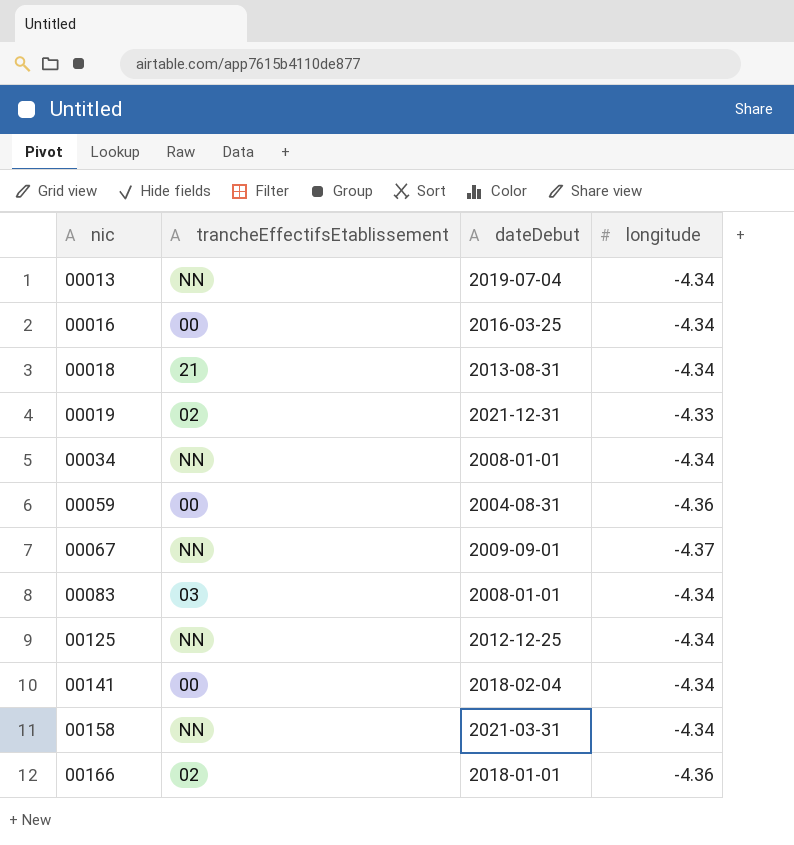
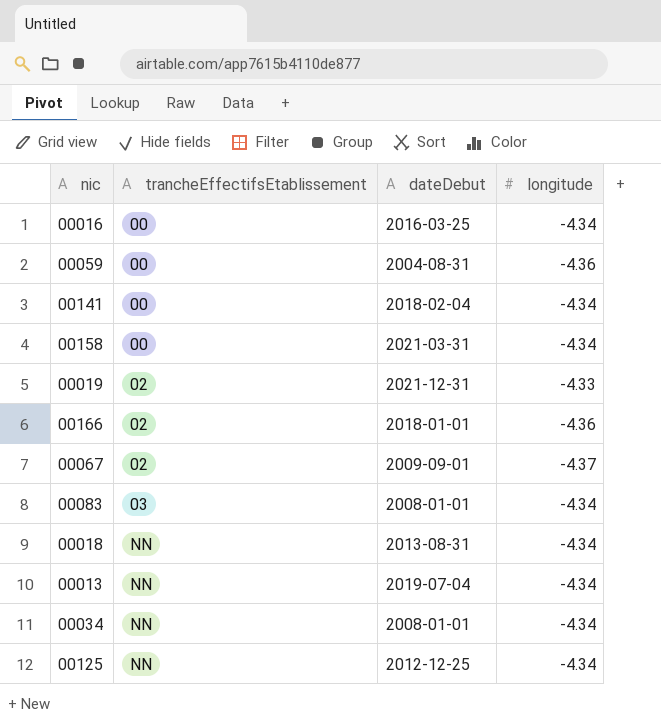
row order: nic ascending -> trancheEffectifsEtablissement ascending
00158 | trancheEffectifsEtablissement: NN -> 00
00067 | trancheEffectifsEtablissement: NN -> 02
00018 | trancheEffectifsEtablissement: 21 -> NN

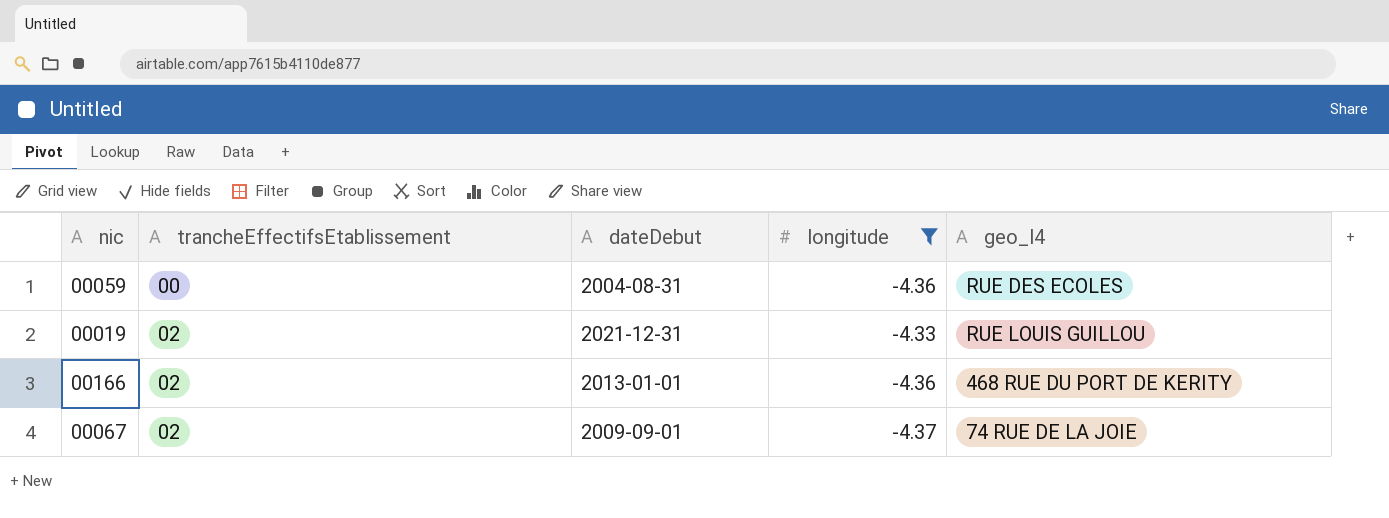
filter: none -> longitude != -4.34
column geo_l4 | position: none -> 5
00166 | dateDebut: 2018-01-01 -> 2013-01-01

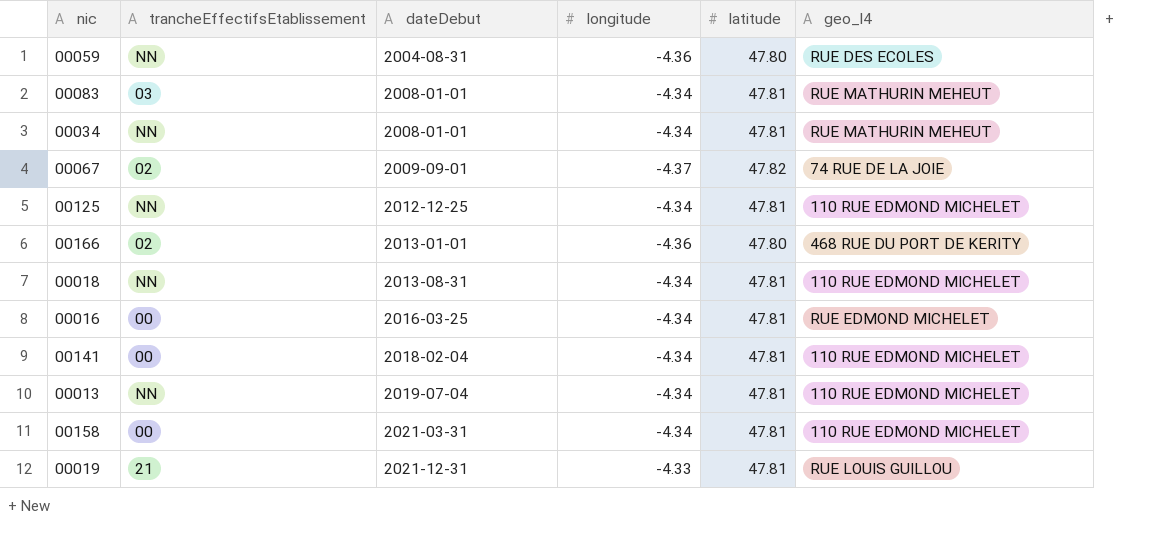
filter: longitude != -4.34 -> none
row order: trancheEffectifsEtablissement ascending -> dateDebut ascending
column latitude | position: none -> 5
00059 | trancheEffectifsEtablissement: 00 -> NN
00019 | trancheEffectifsEtablissement: 02 -> 21

